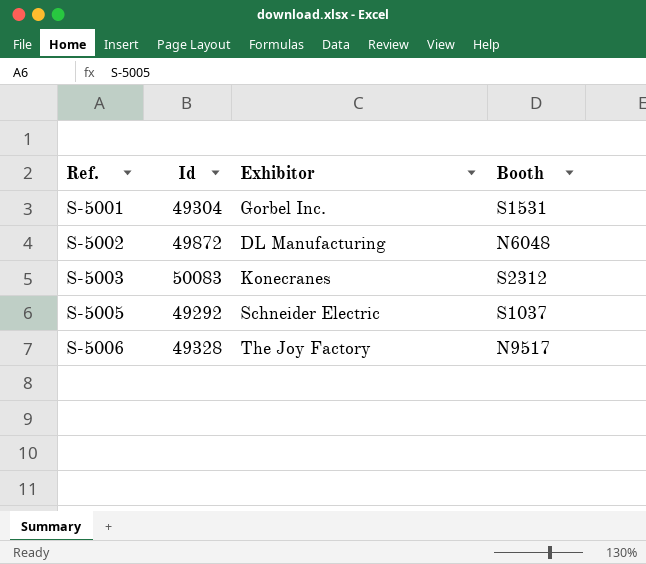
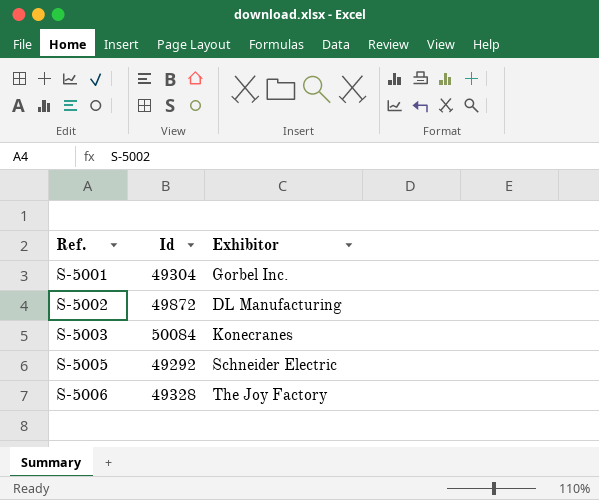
column Booth | position: 4 -> none
S-5003 | Id: 50083 -> 50084

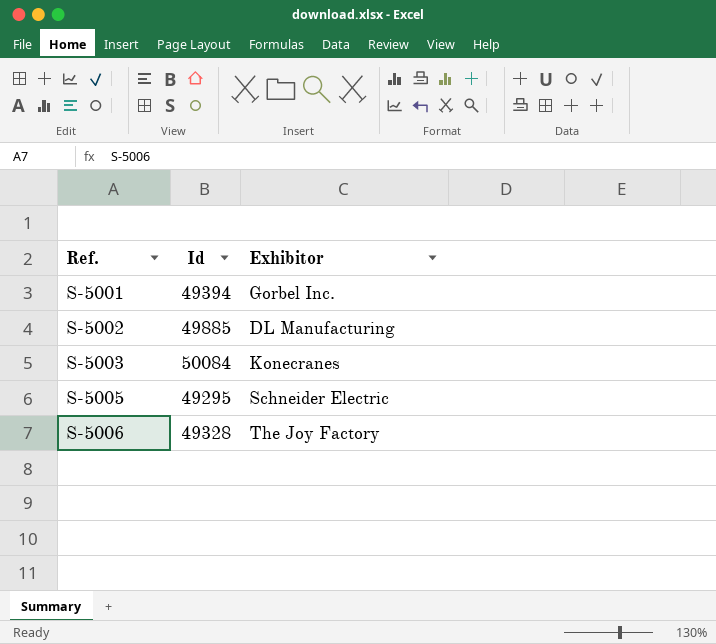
S-5001 | Id: 49304 -> 49394
S-5002 | Id: 49872 -> 49885
S-5005 | Id: 49292 -> 49295

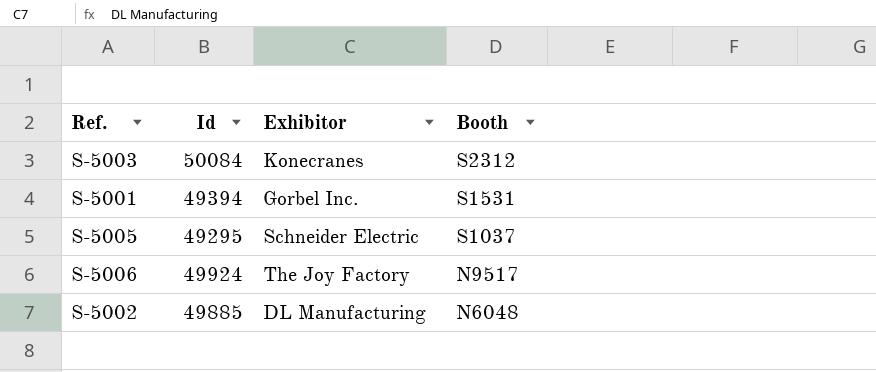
row order: Ref. ascending -> Booth descending
column Booth | position: none -> 4
S-5006 | Id: 49328 -> 49924

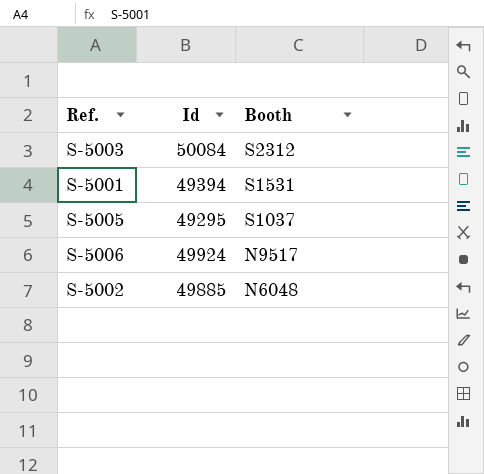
column Exhibitor | position: 3 -> none

